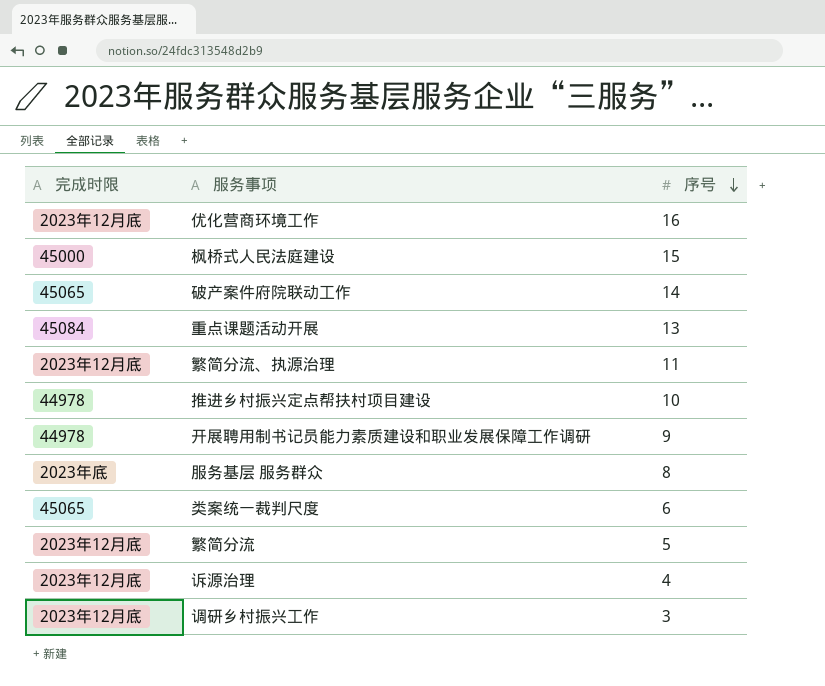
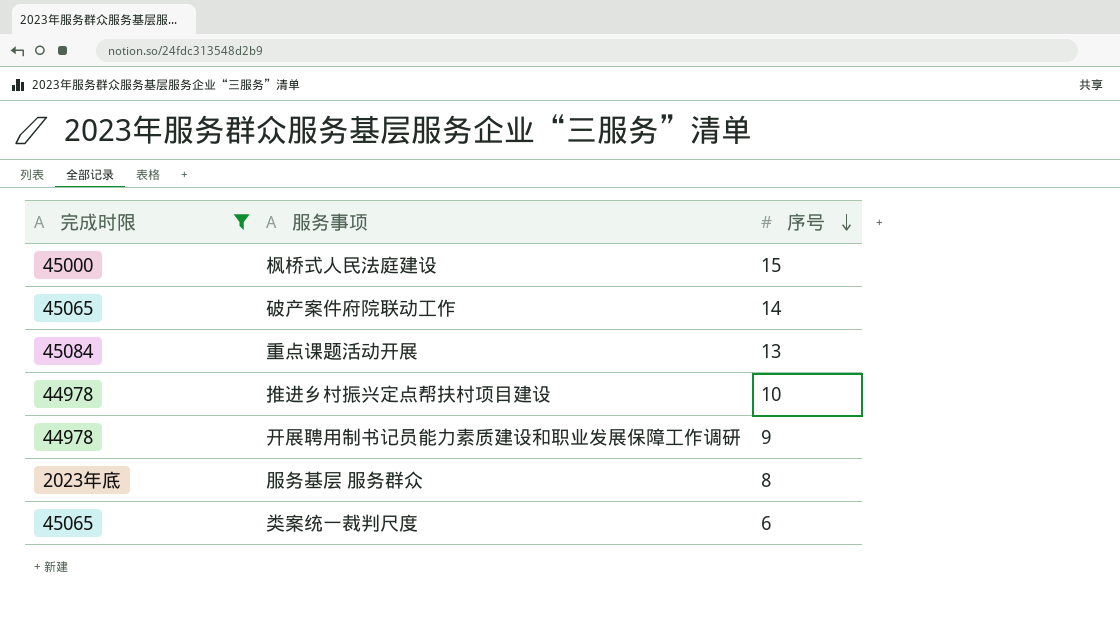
filter: none -> 完成时限 != 2023年12月底

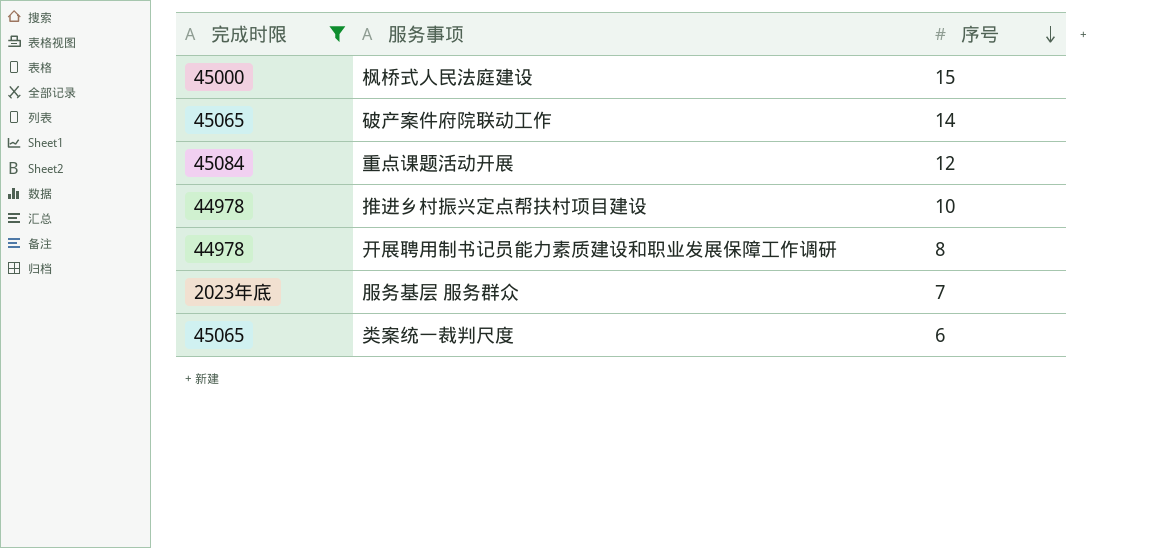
重点课题活动开展 | 序号: 13 -> 12
开展聘用制书记员能力素质建设和职业发展保障工作调研 | 序号: 9 -> 8
服务基层 服务群众 | 序号: 8 -> 7

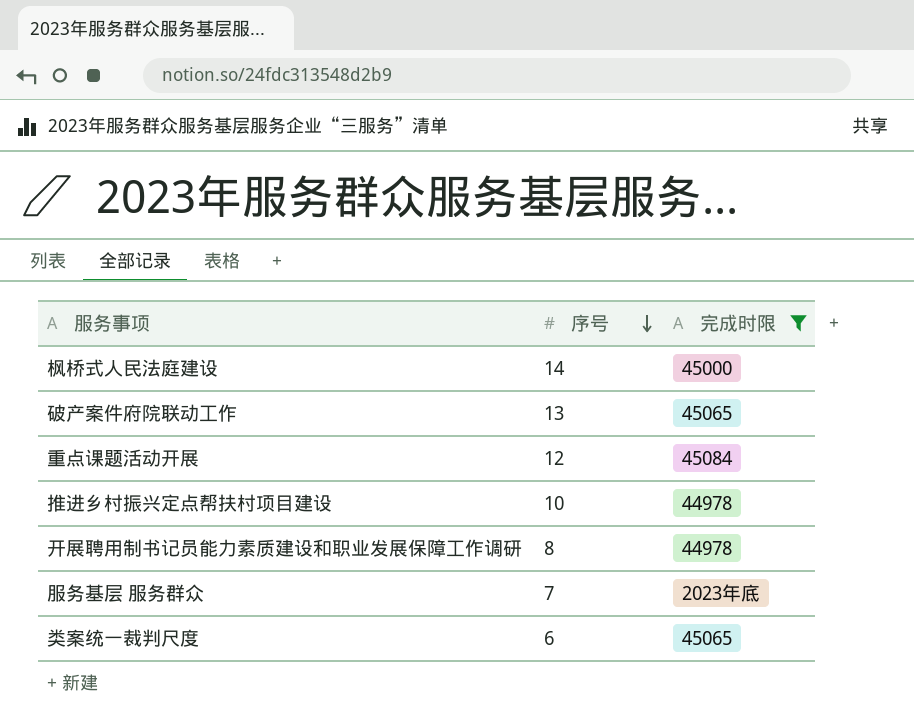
column 完成时限 | position: 1 -> 3
枫桥式人民法庭建设 | 序号: 15 -> 14
破产案件府院联动工作 | 序号: 14 -> 13

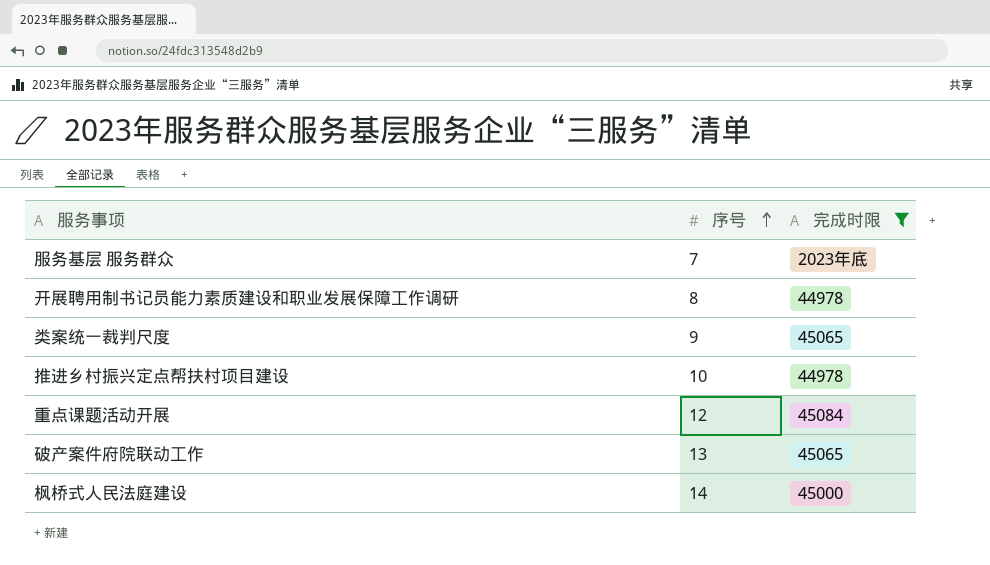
row order: 序号 descending -> 序号 ascending
类案统一裁判尺度 | 序号: 6 -> 9

